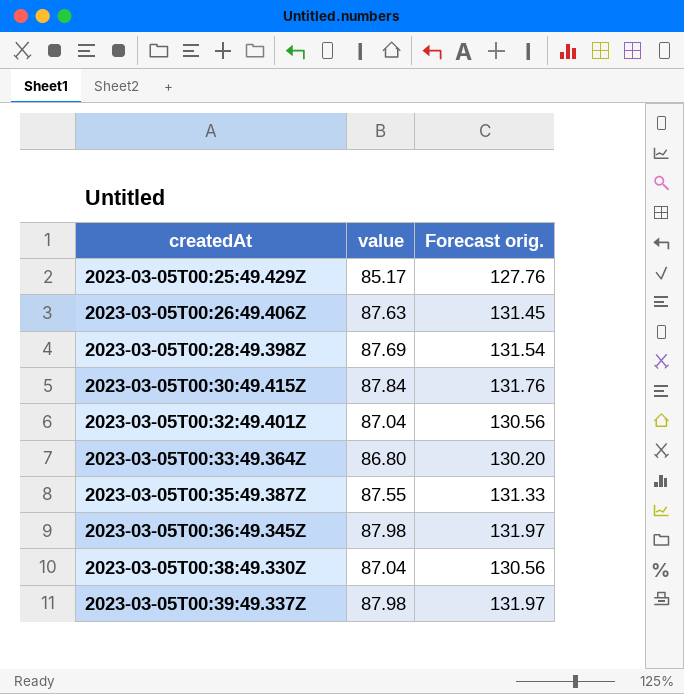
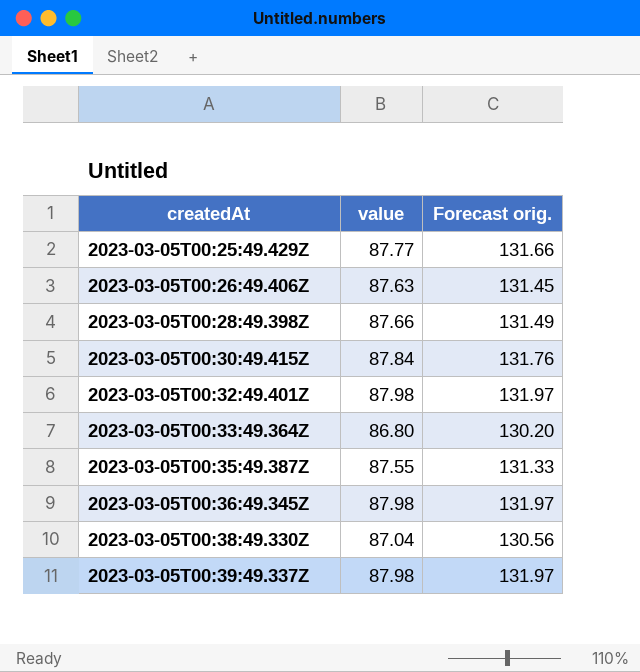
2023-03-05T00:25:49.429Z | value: 85.17 -> 87.77
2023-03-05T00:25:49.429Z | Forecast orig.: 127.76 -> 131.66
2023-03-05T00:28:49.398Z | value: 87.69 -> 87.66
2023-03-05T00:28:49.398Z | Forecast orig.: 131.54 -> 131.49
2023-03-05T00:32:49.401Z | value: 87.04 -> 87.98
2023-03-05T00:32:49.401Z | Forecast orig.: 130.56 -> 131.97

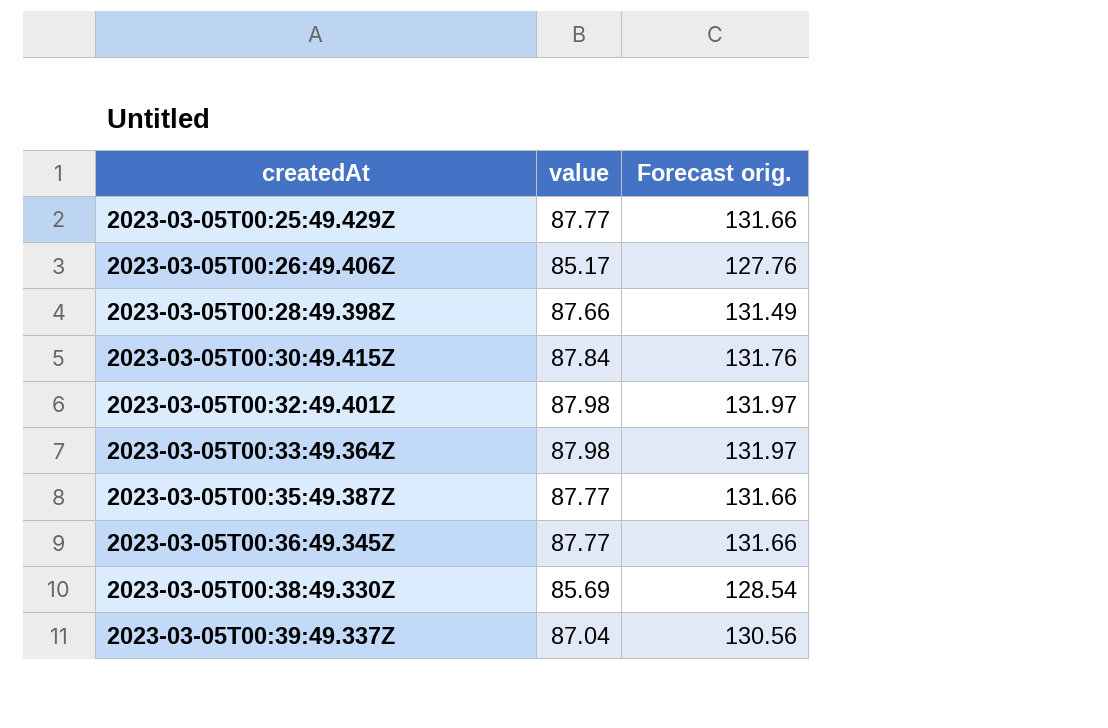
2023-03-05T00:26:49.406Z | value: 87.63 -> 85.17
2023-03-05T00:26:49.406Z | Forecast orig.: 131.45 -> 127.76
2023-03-05T00:33:49.364Z | value: 86.80 -> 87.98
2023-03-05T00:33:49.364Z | Forecast orig.: 130.20 -> 131.97
2023-03-05T00:35:49.387Z | value: 87.55 -> 87.77
2023-03-05T00:35:49.387Z | Forecast orig.: 131.33 -> 131.66
2023-03-05T00:36:49.345Z | value: 87.98 -> 87.77
2023-03-05T00:36:49.345Z | Forecast orig.: 131.97 -> 131.66
2023-03-05T00:38:49.330Z | value: 87.04 -> 85.69
2023-03-05T00:38:49.330Z | Forecast orig.: 130.56 -> 128.54
2023-03-05T00:39:49.337Z | value: 87.98 -> 87.04
2023-03-05T00:39:49.337Z | Forecast orig.: 131.97 -> 130.56

